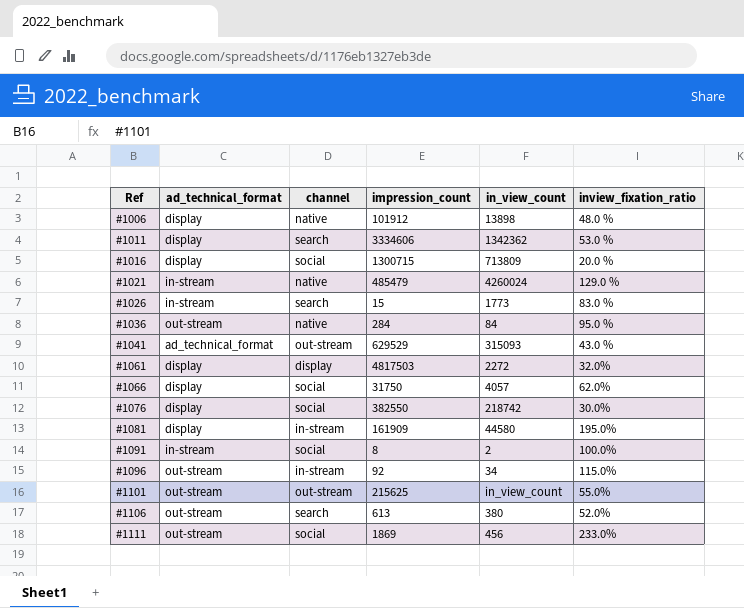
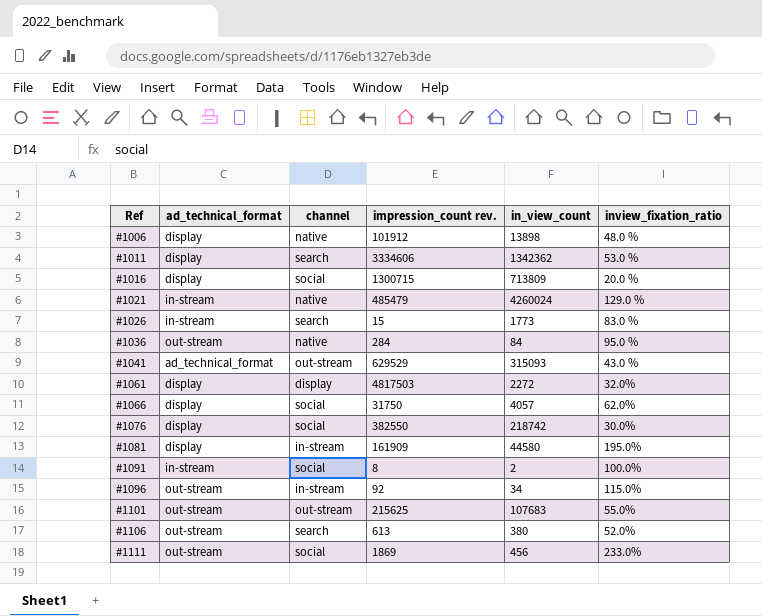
column name: impression_count -> impression_count rev.
#1101 | in_view_count: in_view_count -> 107683

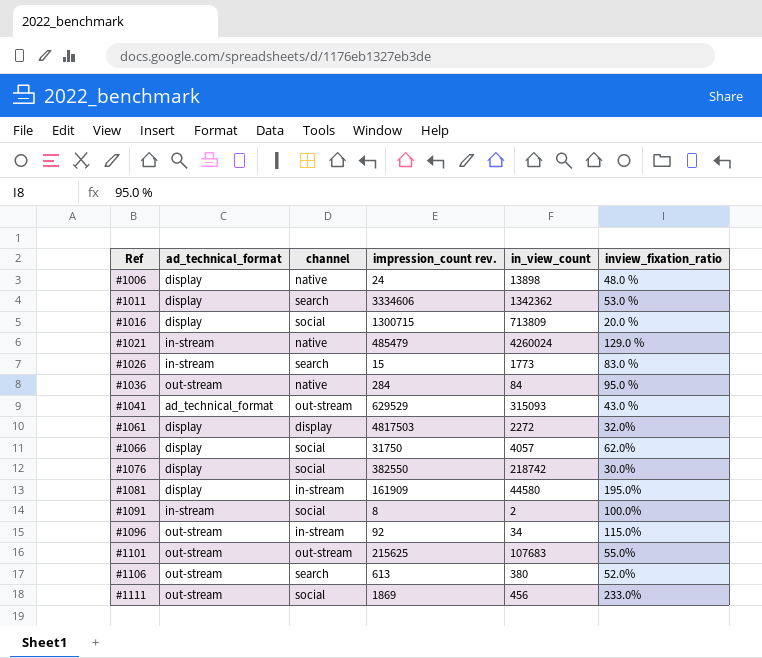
#1006 | impression_count rev.: 101912 -> 24

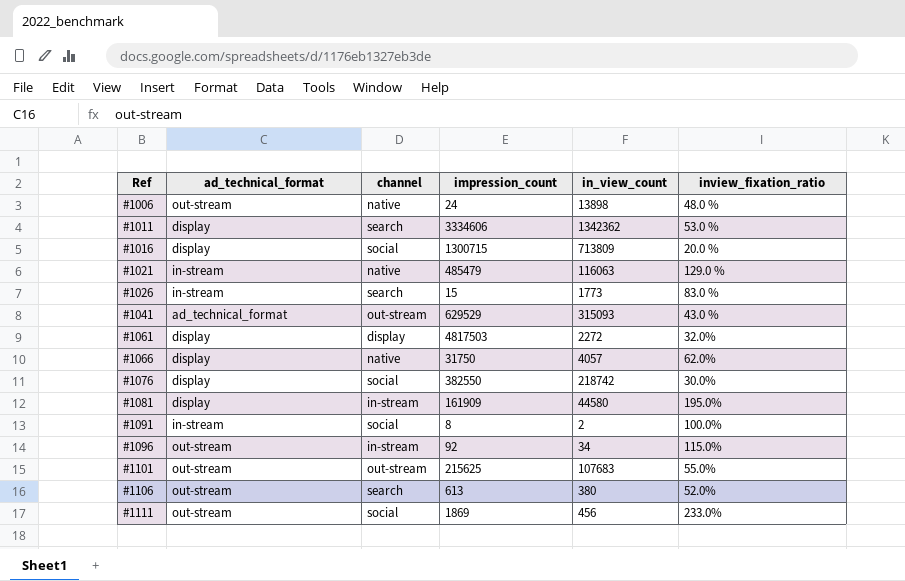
column name: impression_count rev. -> impression_count
row #1036: out-stream | native | 284 | 84 | 95.0 % -> none
#1006 | ad_technical_format: display -> out-stream
#1021 | in_view_count: 4260024 -> 116063
#1066 | channel: social -> native

